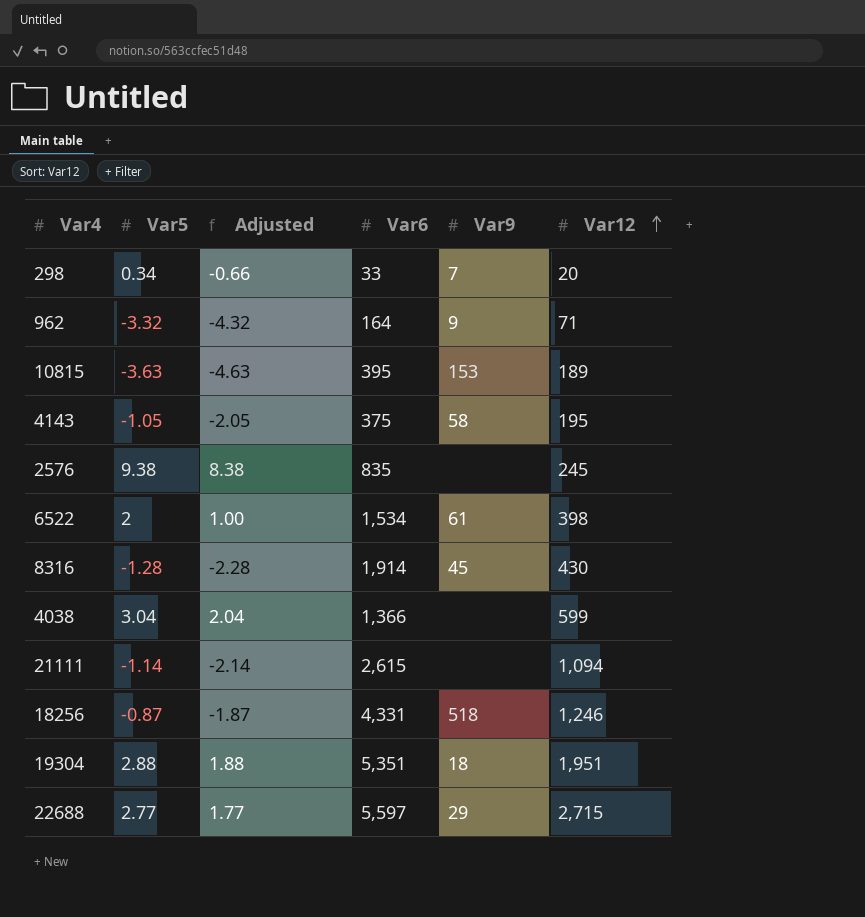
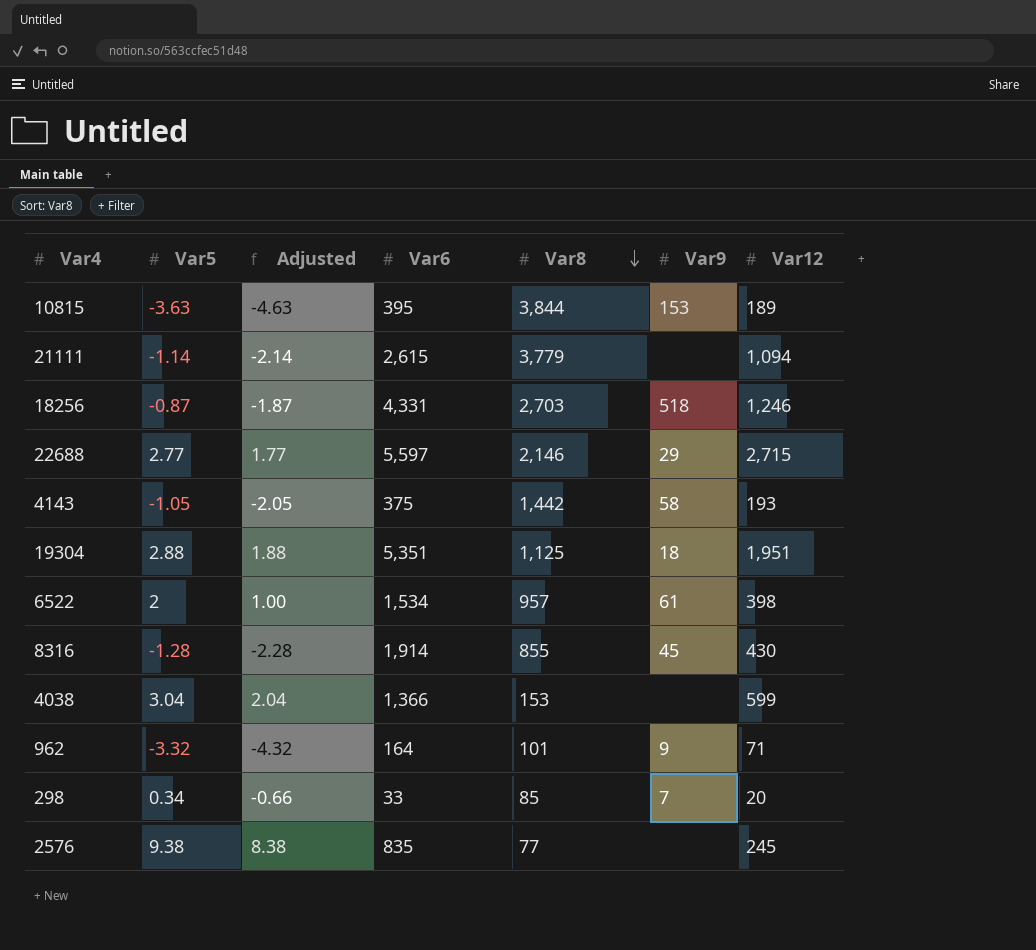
row order: Var12 ascending -> Var8 descending
column Var8 | position: none -> 5
4143 | Var12: 195 -> 193

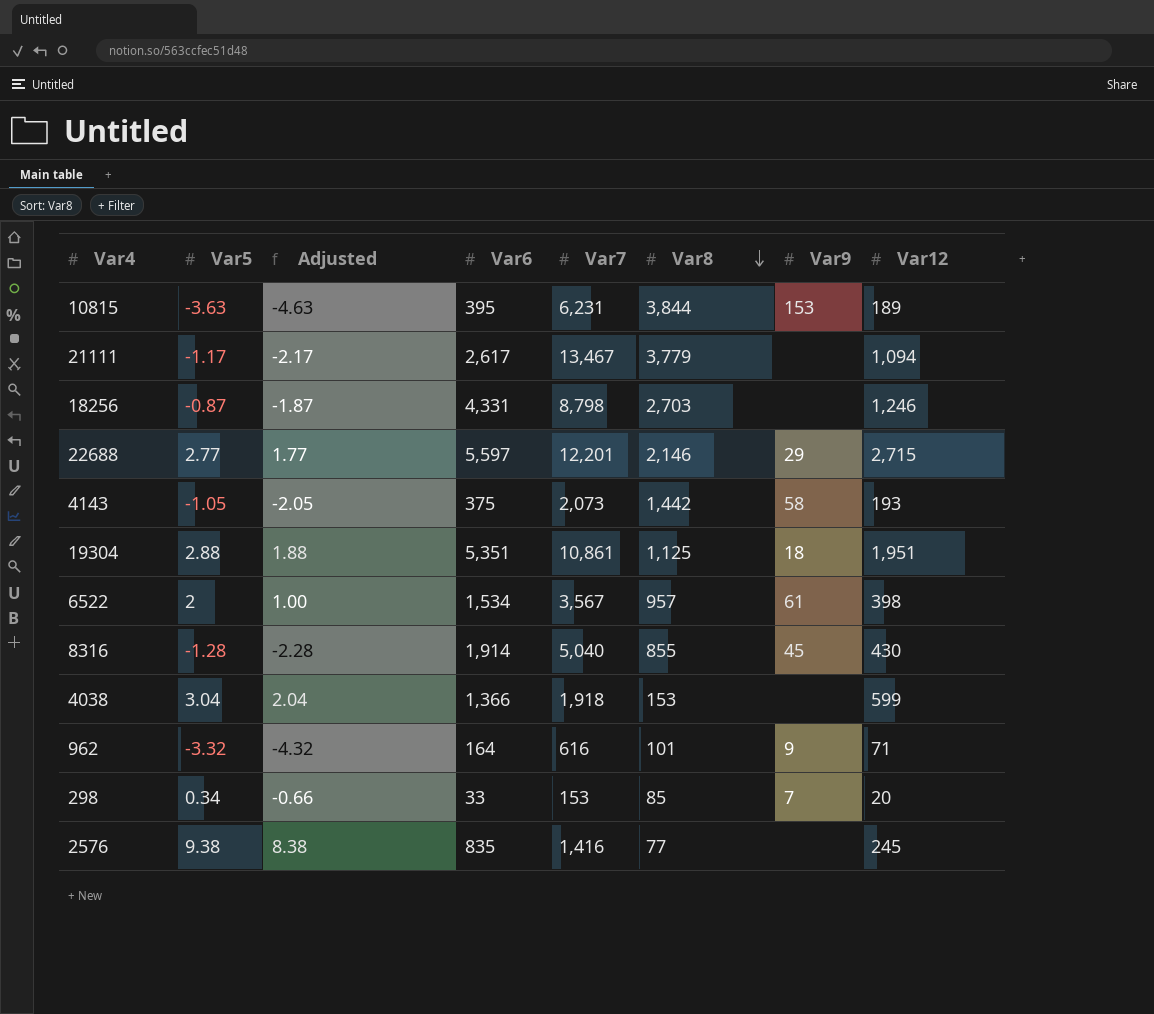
column Var7 | position: none -> 5
21111 | Var5: -1.14 -> -1.17
21111 | Adjusted: -2.14 -> -2.17
21111 | Var6: 2,615 -> 2,617
18256 | Var9: 518 -> none

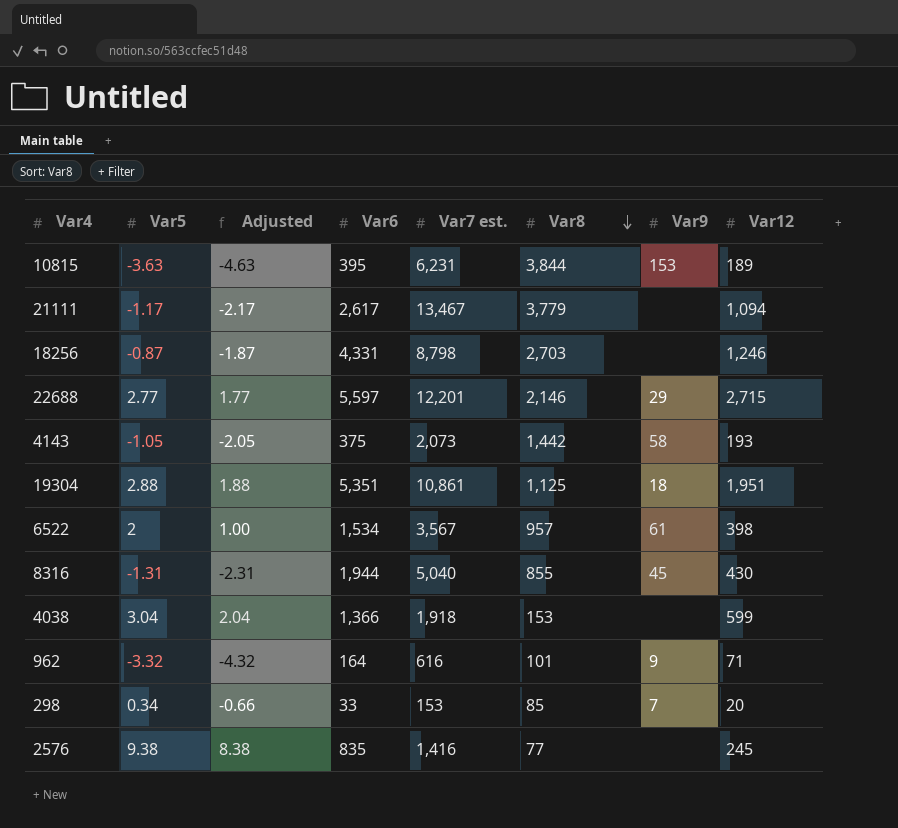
column name: Var7 -> Var7 est.
8316 | Var5: -1.28 -> -1.31
8316 | Adjusted: -2.28 -> -2.31
8316 | Var6: 1,914 -> 1,944

